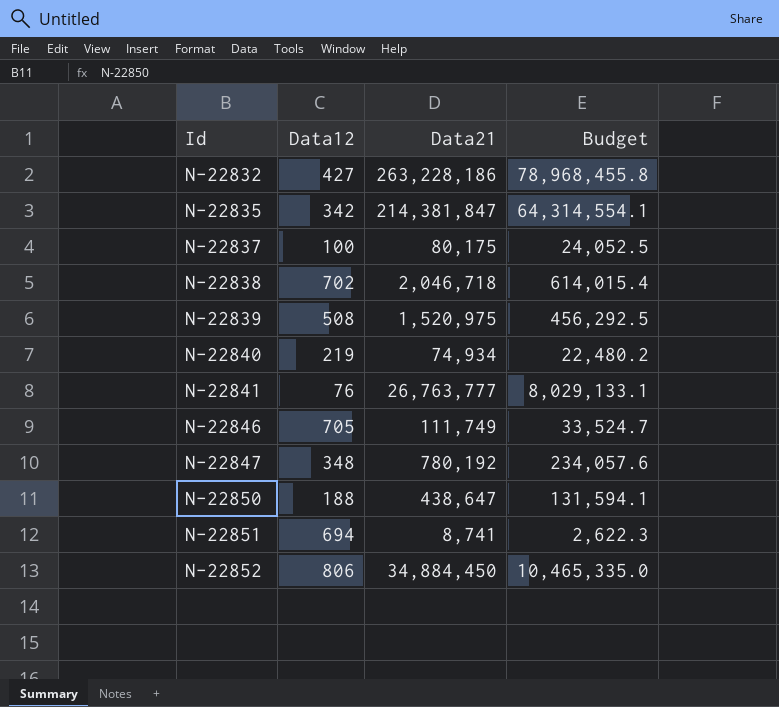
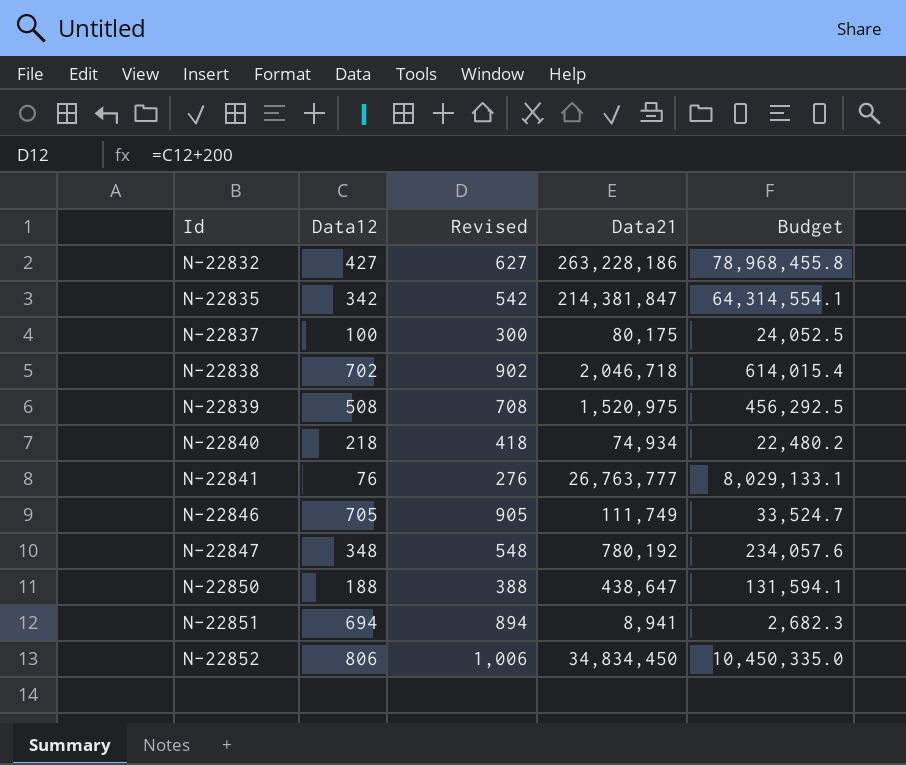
column Revised | formula: none -> [Data12] + 200
N-22840 | Data12: 219 -> 218
N-22851 | Data21: 8,741 -> 8,941
N-22851 | Budget: 2,622.3 -> 2,682.3
N-22852 | Data21: 34,884,450 -> 34,834,450
N-22852 | Budget: 10,465,335.0 -> 10,450,335.0

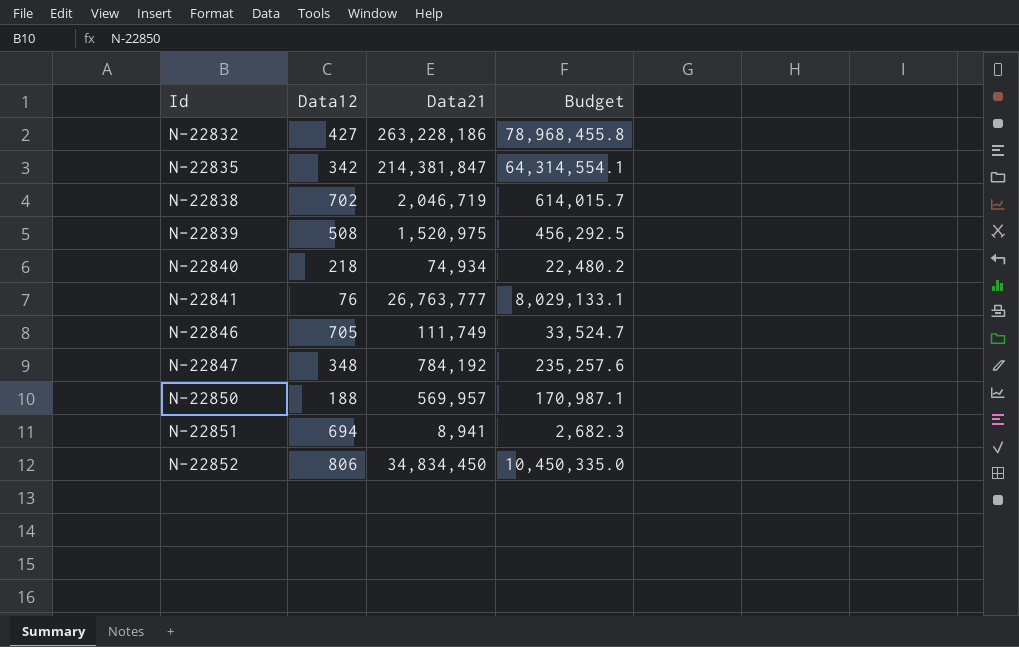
column Revised | formula: [Data12] + 200 -> none
row N-22837: 100 | 300 | 80,175 | 24,052.5 -> none
N-22838 | Data21: 2,046,718 -> 2,046,719
N-22838 | Budget: 614,015.4 -> 614,015.7
N-22847 | Data21: 780,192 -> 784,192
N-22847 | Budget: 234,057.6 -> 235,257.6
N-22850 | Data21: 438,647 -> 569,957
N-22850 | Budget: 131,594.1 -> 170,987.1

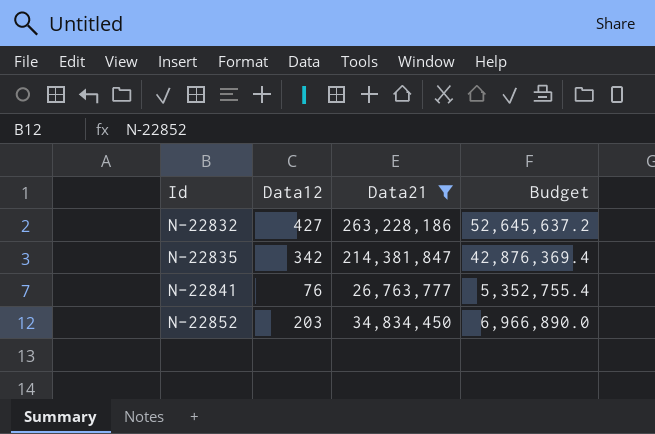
filter: none -> Data21 >= 26,763,777
column Budget | formula: [Data21] * 0.3 -> [Data21] * 0.2
N-22852 | Data12: 806 -> 203

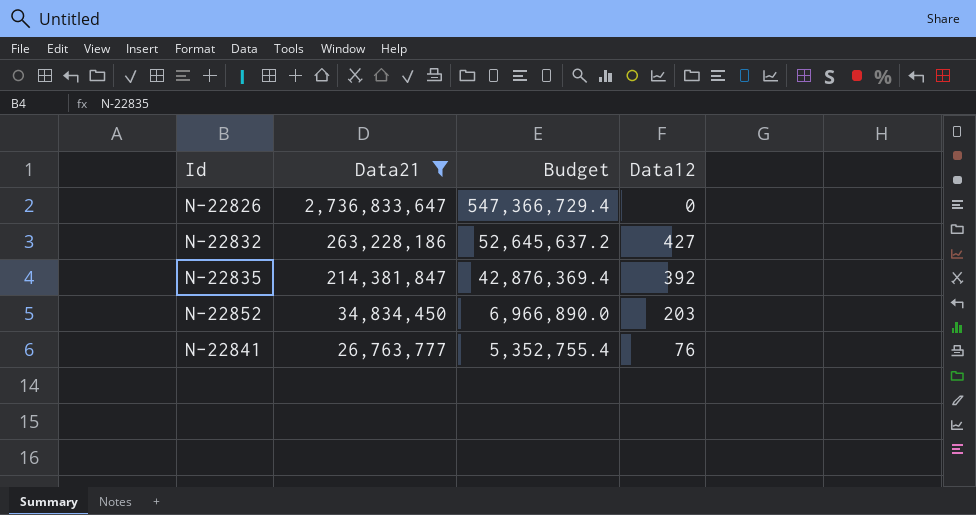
row order: Id ascending -> Data21 descending
column Data12 | position: 2 -> 4
row N-22826: none -> 2,736,833,647 | 547,366,729.4 | 0
N-22835 | Data12: 342 -> 392

